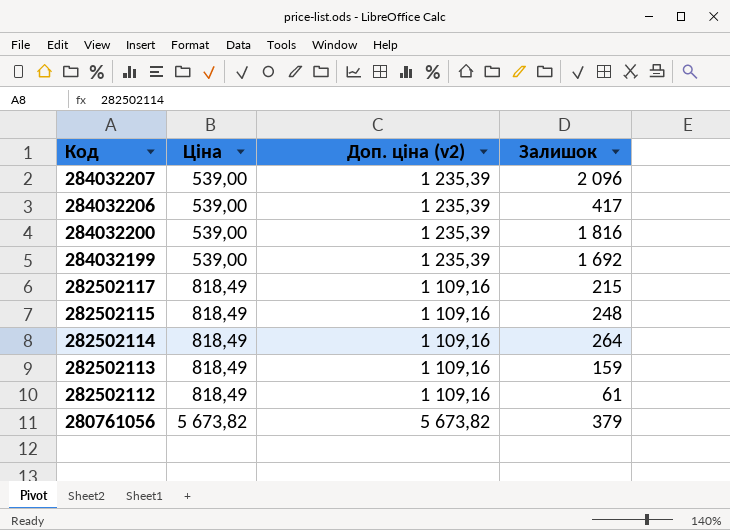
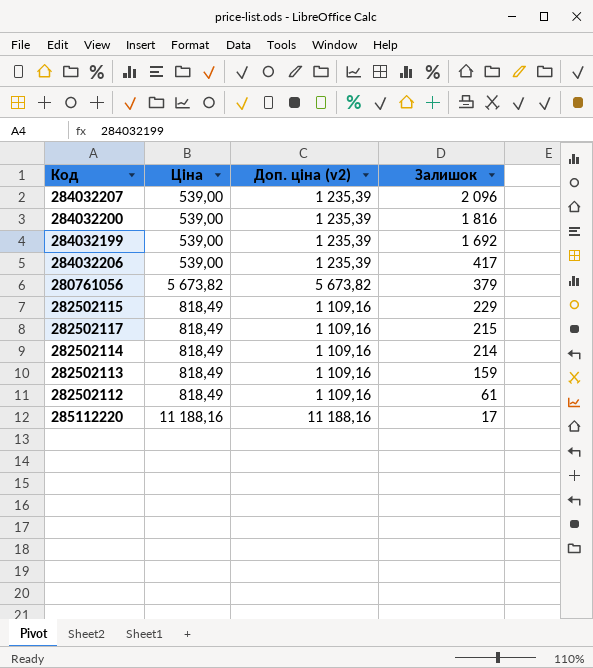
row order: Код descending -> Залишок descending
282502115 | Залишок: 248 -> 229
282502114 | Залишок: 264 -> 214
row 285112220: none -> 11 188,16 | 11 188,16 | 17

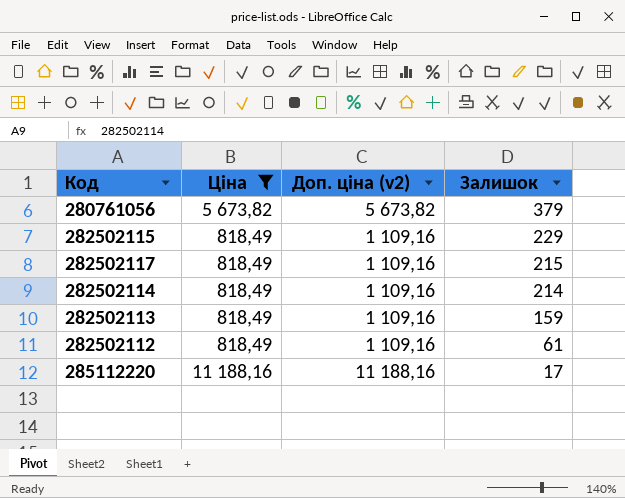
filter: none -> Ціна != 539,00

